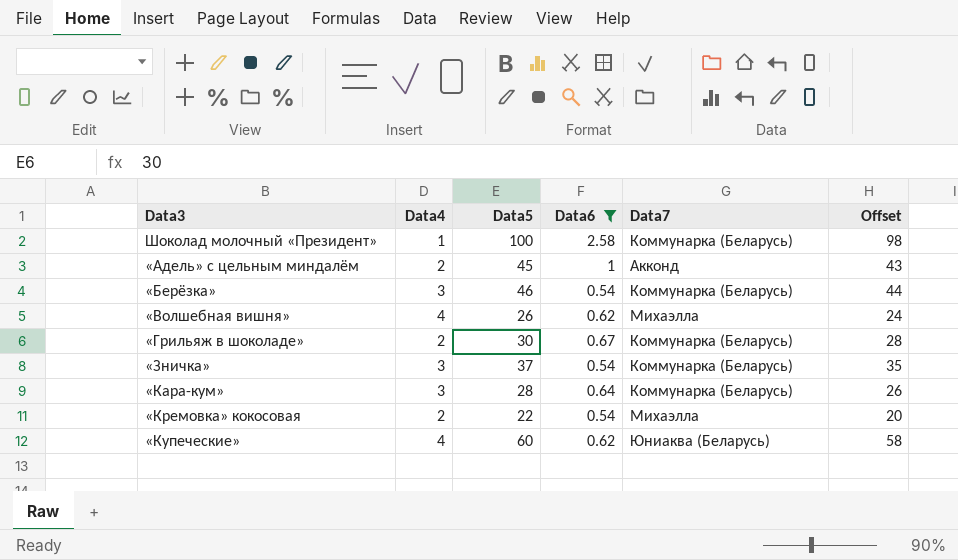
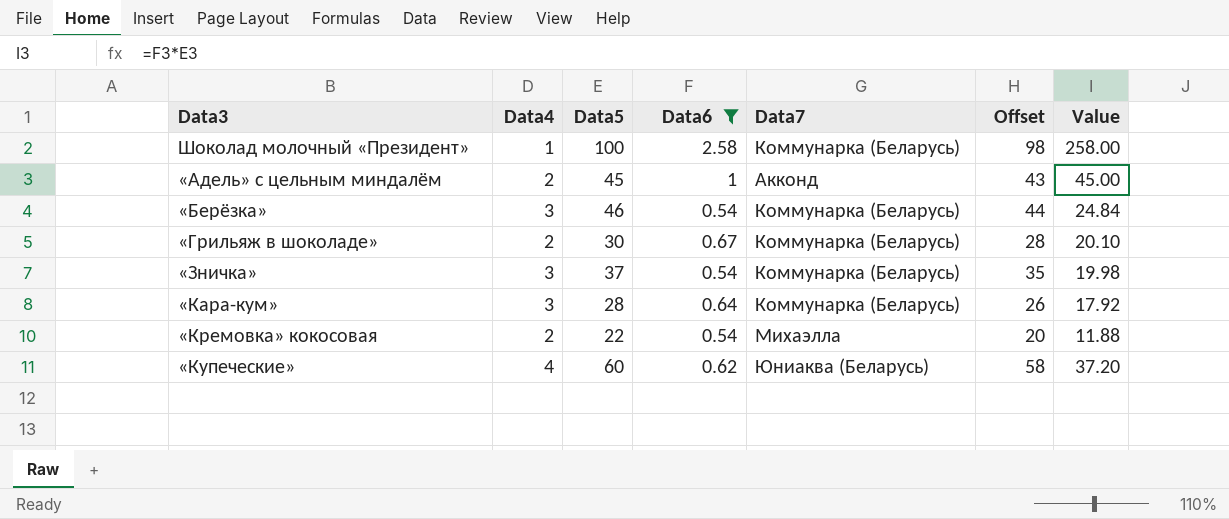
column Value | formula: none -> [Data5] * [Data6]
row «Волшебная вишня»: 4 | 26 | 0.62 | Михаэлла | 24 -> none

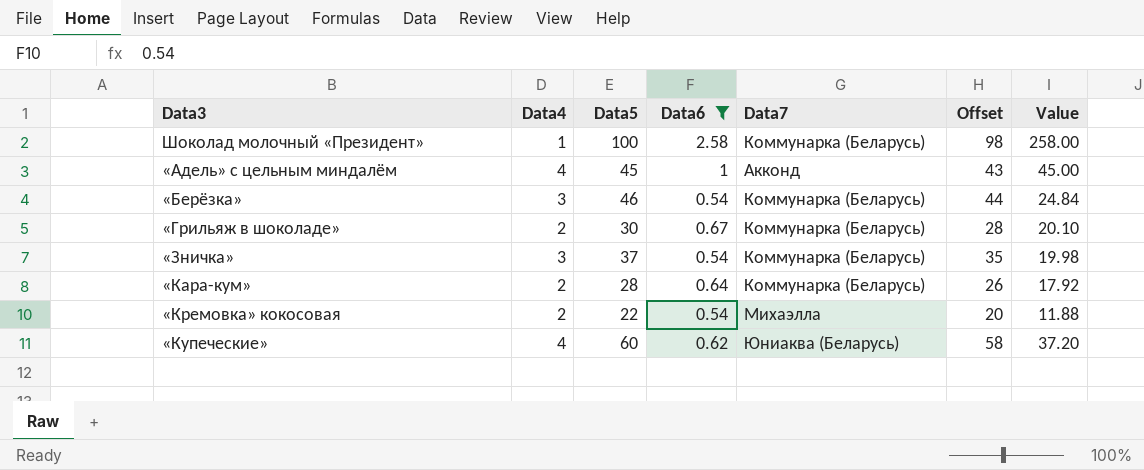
«Адель» с цельным миндалём | Data4: 2 -> 4
«Кара-кум» | Data4: 3 -> 2

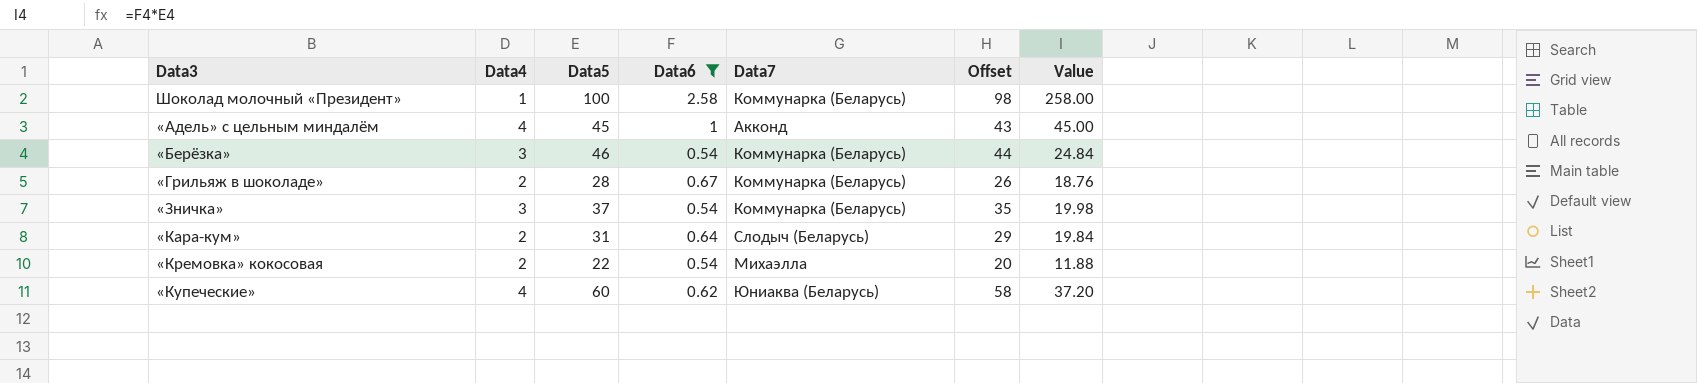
«Грильяж в шоколаде» | Data5: 30 -> 28
«Грильяж в шоколаде» | Offset: 28 -> 26
«Грильяж в шоколаде» | Value: 20.10 -> 18.76
«Кара-кум» | Data5: 28 -> 31
«Кара-кум» | Data7: Коммунарка (Беларусь) -> Слодыч (Беларусь)
«Кара-кум» | Offset: 26 -> 29
«Кара-кум» | Value: 17.92 -> 19.84

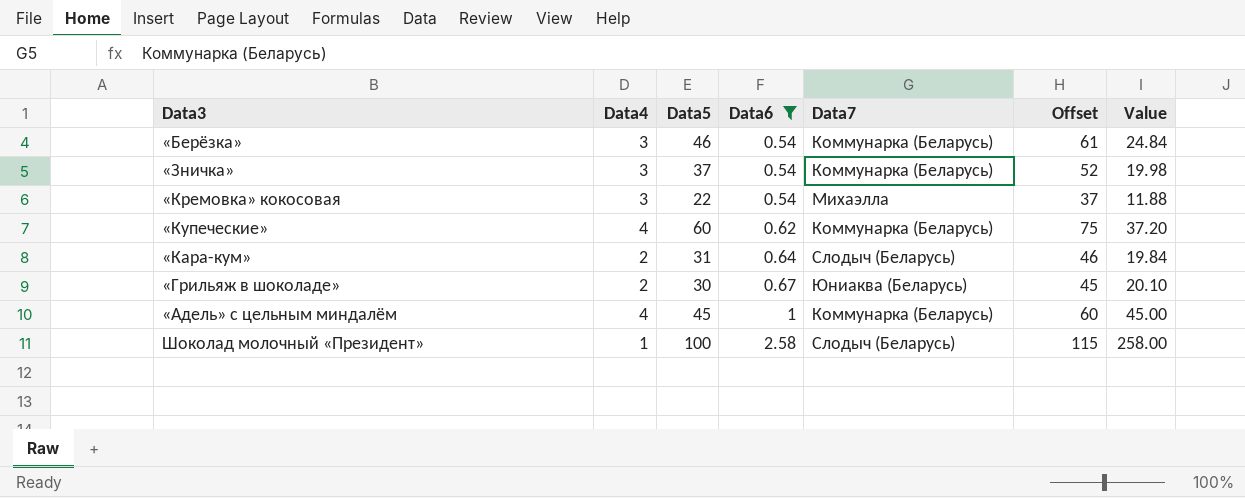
row order: none -> Data6 ascending
column Offset | formula: [Data5] - 2 -> [Data5] + 15
«Кремовка» кокосовая | Data4: 2 -> 3
«Купеческие» | Data7: Юниаква (Беларусь) -> Коммунарка (Беларусь)
«Грильяж в шоколаде» | Data5: 28 -> 30
«Грильяж в шоколаде» | Data7: Коммунарка (Беларусь) -> Юниаква (Беларусь)
«Грильяж в шоколаде» | Value: 18.76 -> 20.10
«Адель» с цельным миндалём | Data7: Акконд -> Коммунарка (Беларусь)
Шоколад молочный «Президент» | Data7: Коммунарка (Беларусь) -> Слодыч (Беларусь)

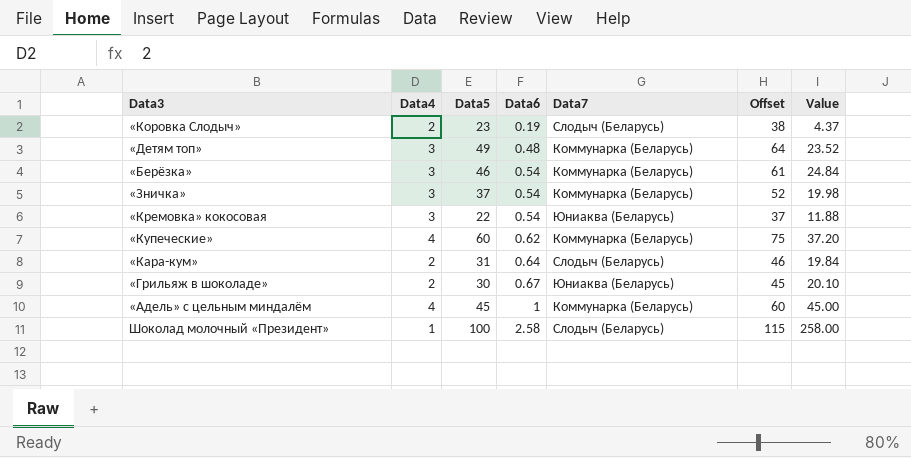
filter: Data6 >= 0.54 -> none
«Кремовка» кокосовая | Data7: Михаэлла -> Юниаква (Беларусь)

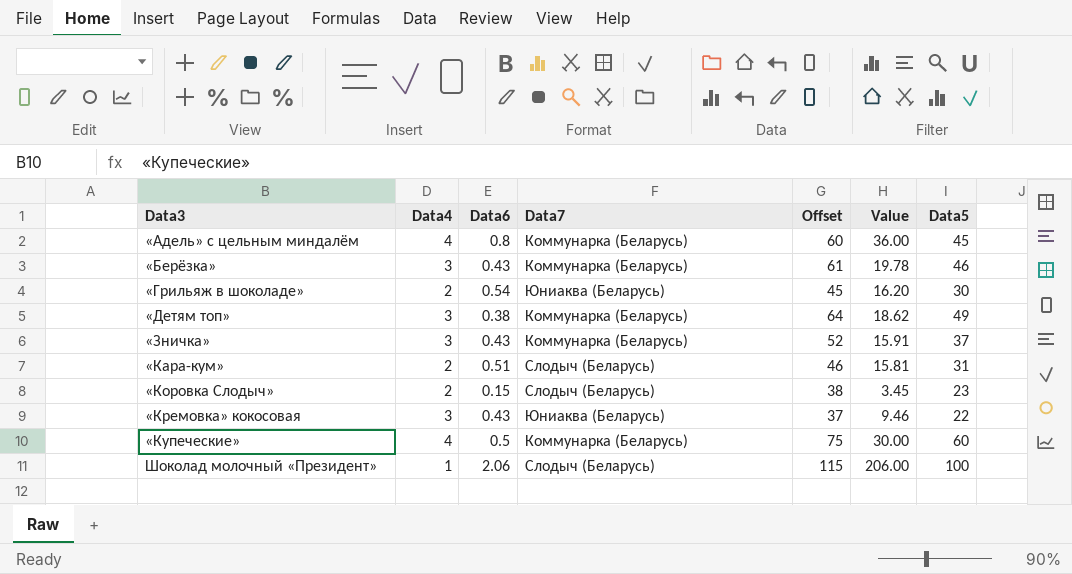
row order: Data6 ascending -> Data3 ascending
column Data5 | position: 3 -> 7
«Адель» с цельным миндалём | Data6: 1 -> 0.8
«Адель» с цельным миндалём | Value: 45.00 -> 36.00
«Берёзка» | Data6: 0.54 -> 0.43
«Берёзка» | Value: 24.84 -> 19.78
«Грильяж в шоколаде» | Data6: 0.67 -> 0.54
«Грильяж в шоколаде» | Value: 20.10 -> 16.20
«Детям топ» | Data6: 0.48 -> 0.38
«Детям топ» | Value: 23.52 -> 18.62
«Зничка» | Data6: 0.54 -> 0.43
«Зничка» | Value: 19.98 -> 15.91
«Кара-кум» | Data6: 0.64 -> 0.51
«Кара-кум» | Value: 19.84 -> 15.81
«Коровка Слодыч» | Data6: 0.19 -> 0.15
«Коровка Слодыч» | Value: 4.37 -> 3.45
«Кремовка» кокосовая | Data6: 0.54 -> 0.43
«Кремовка» кокосовая | Value: 11.88 -> 9.46
«Купеческие» | Data6: 0.62 -> 0.5
«Купеческие» | Value: 37.20 -> 30.00
Шоколад молочный «Президент» | Data6: 2.58 -> 2.06
Шоколад молочный «Президент» | Value: 258.00 -> 206.00

